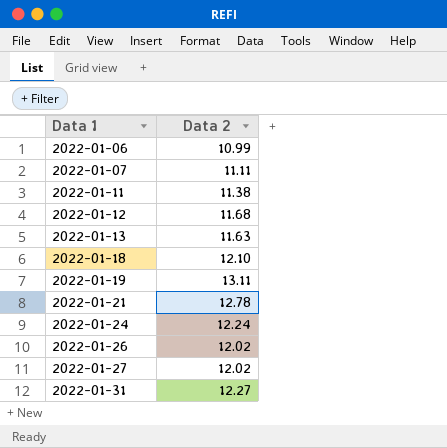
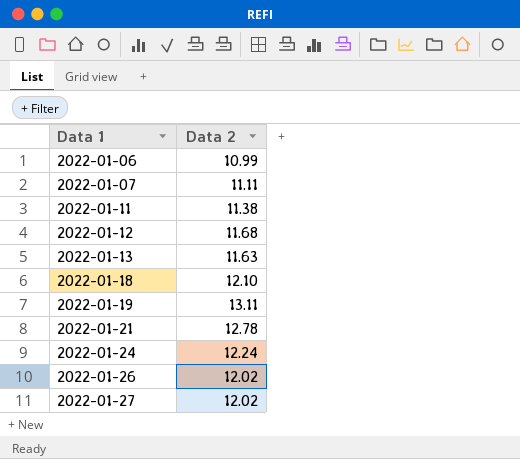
row 2022-01-31: 12.27 -> none

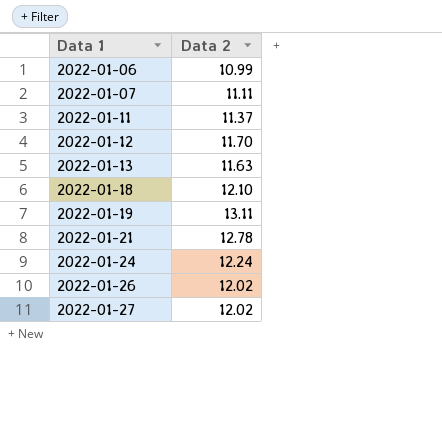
2022-01-11 | Data 2: 11.38 -> 11.37
2022-01-12 | Data 2: 11.68 -> 11.70

